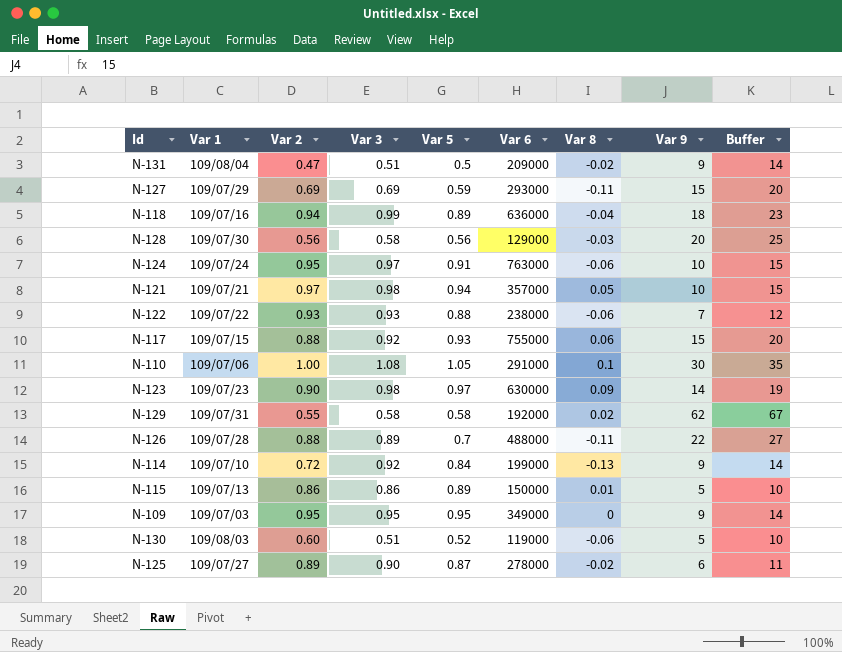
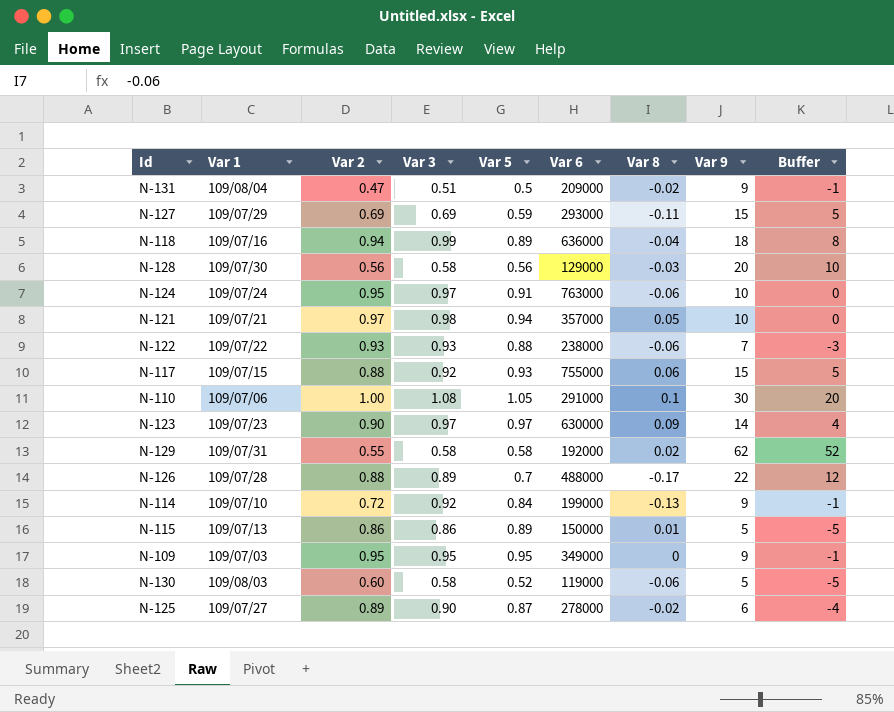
column Buffer | formula: [Var 9] + 5 -> [Var 9] - 10
N-123 | Var 3: 0.98 -> 0.97
N-126 | Var 8: -0.11 -> -0.17
N-130 | Var 3: 0.51 -> 0.58

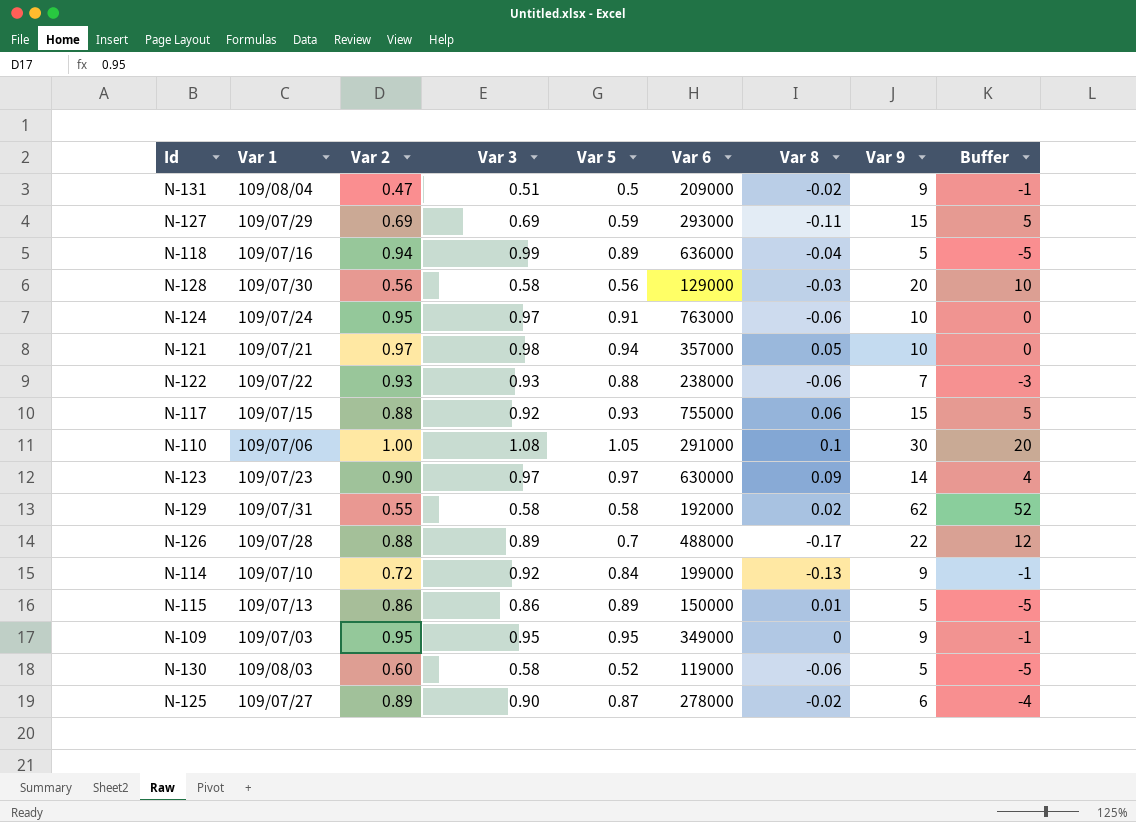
N-118 | Var 9: 18 -> 5
N-118 | Buffer: 8 -> -5

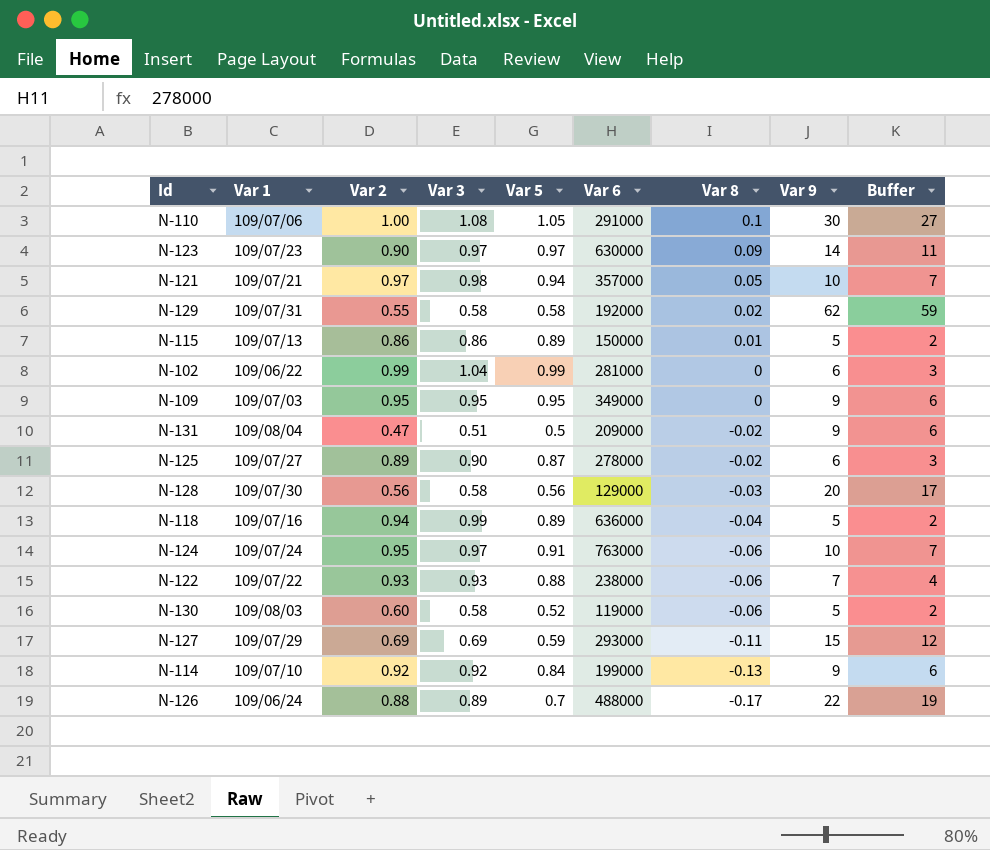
row order: none -> Var 8 descending
column Buffer | formula: [Var 9] - 10 -> [Var 9] - 3
row N-117: 109/07/15 | 0.88 | 0.92 | 0.93 | 755000 | 0.06 | 15 | 5 -> none
row N-102: none -> 109/06/22 | 0.99 | 1.04 | 0.99 | 281000 | 0 | 6 | 3
N-114 | Var 2: 0.72 -> 0.92
N-126 | Var 1: 109/07/28 -> 109/06/24

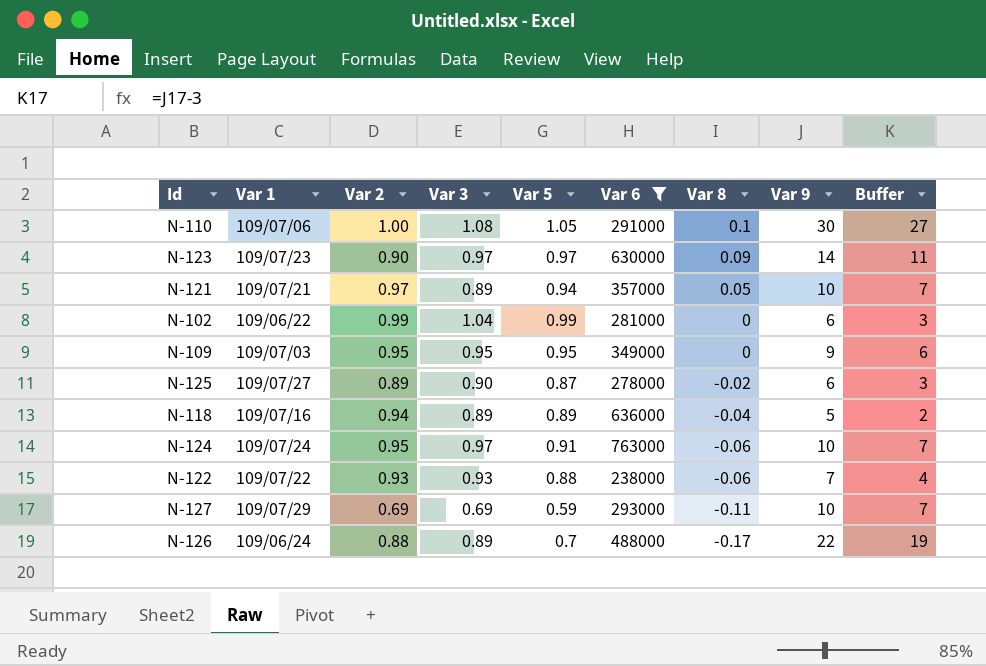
filter: none -> Var 6 >= 238000
N-121 | Var 3: 0.98 -> 0.89
N-118 | Var 3: 0.99 -> 0.89
N-127 | Var 9: 15 -> 10
N-127 | Buffer: 12 -> 7

